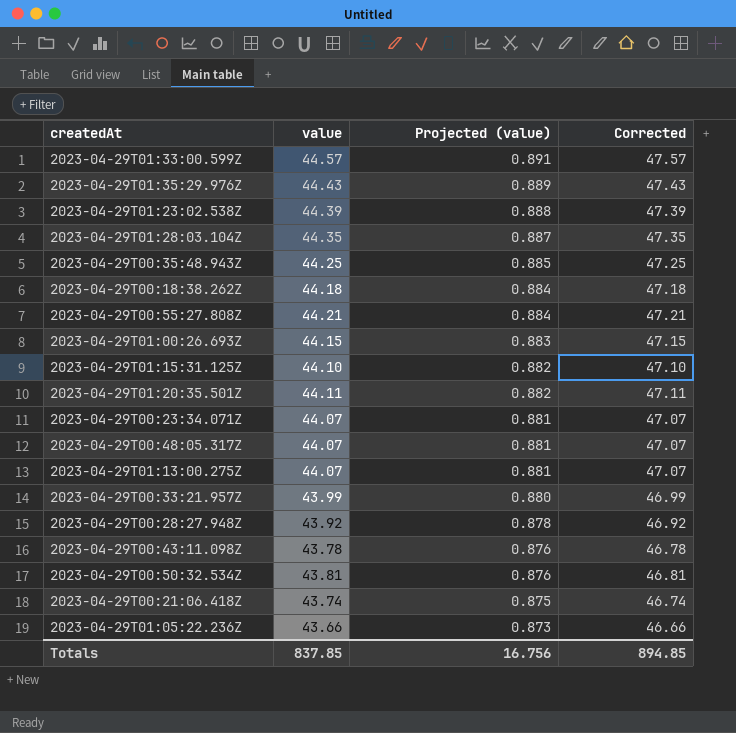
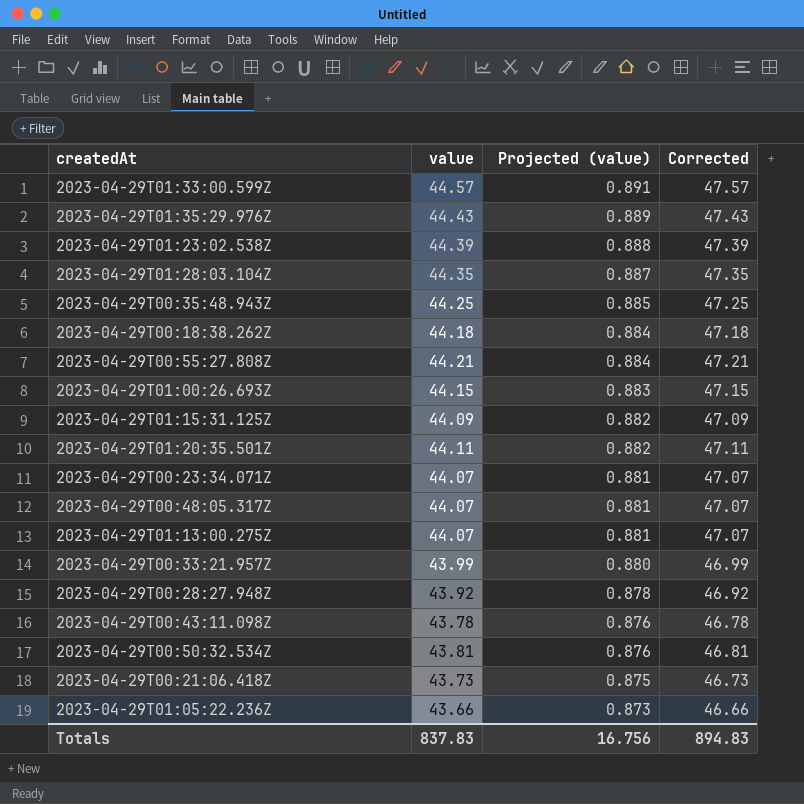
2023-04-29T01:15:31.125Z | value: 44.10 -> 44.09
2023-04-29T01:15:31.125Z | Corrected: 47.10 -> 47.09
2023-04-29T00:21:06.418Z | value: 43.74 -> 43.73
2023-04-29T00:21:06.418Z | Corrected: 46.74 -> 46.73
Totals | value: 837.85 -> 837.83
Totals | Corrected: 894.85 -> 894.83

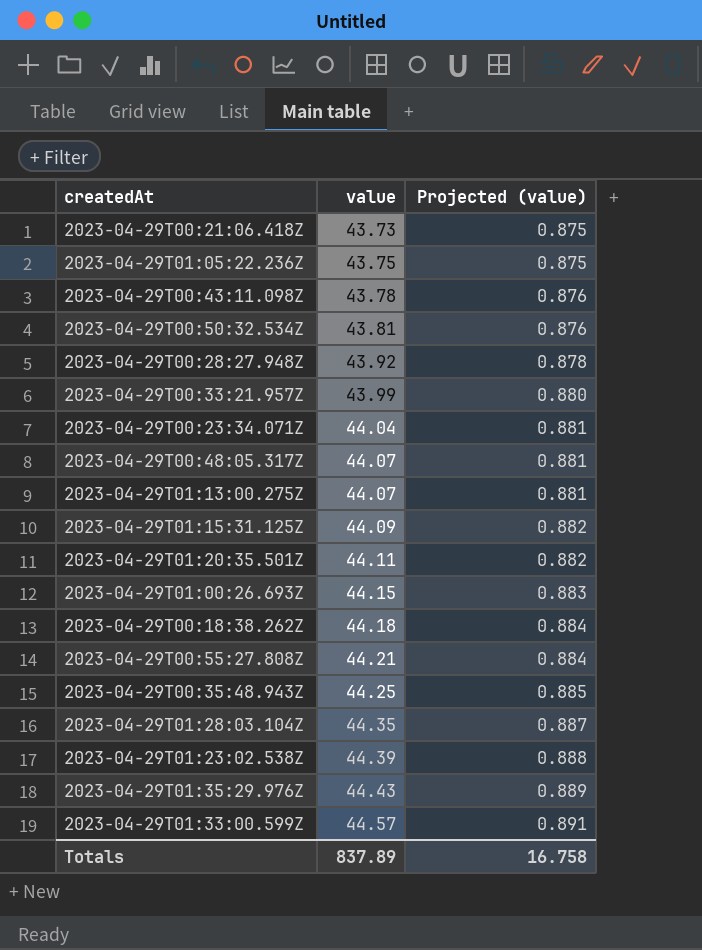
row order: Projected (value) descending -> value ascending
column Corrected | formula: [value] + 3 -> none
2023-04-29T01:05:22.236Z | value: 43.66 -> 43.75
2023-04-29T01:05:22.236Z | Projected (value): 0.873 -> 0.875
2023-04-29T00:23:34.071Z | value: 44.07 -> 44.04
Totals | value: 837.83 -> 837.89
Totals | Projected (value): 16.756 -> 16.758

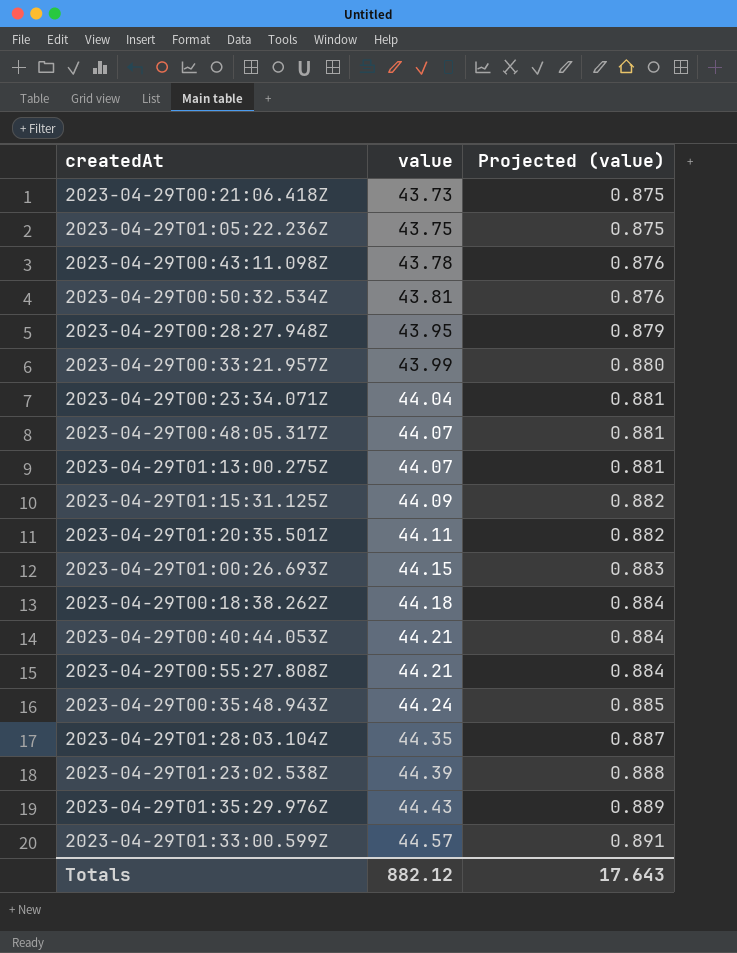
2023-04-29T00:28:27.948Z | value: 43.92 -> 43.95
2023-04-29T00:28:27.948Z | Projected (value): 0.878 -> 0.879
row 2023-04-29T00:40:44.053Z: none -> 44.21 | 0.884
2023-04-29T00:35:48.943Z | value: 44.25 -> 44.24
Totals | value: 837.89 -> 882.12
Totals | Projected (value): 16.758 -> 17.643

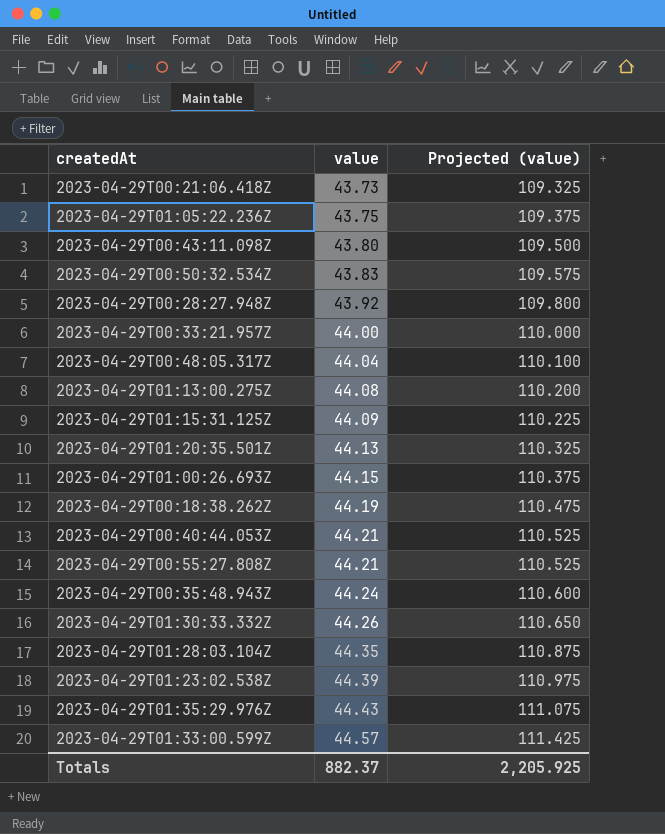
column Projected (value) | formula: [value] * 0.02 -> [value] * 2.5
row 2023-04-29T00:23:34.071Z: 44.04 | 0.881 -> none
2023-04-29T00:43:11.098Z | value: 43.78 -> 43.80
2023-04-29T00:50:32.534Z | value: 43.81 -> 43.83
2023-04-29T00:28:27.948Z | value: 43.95 -> 43.92
2023-04-29T00:33:21.957Z | value: 43.99 -> 44.00
2023-04-29T00:48:05.317Z | value: 44.07 -> 44.04
2023-04-29T01:13:00.275Z | value: 44.07 -> 44.08
2023-04-29T01:20:35.501Z | value: 44.11 -> 44.13
2023-04-29T00:18:38.262Z | value: 44.18 -> 44.19
row 2023-04-29T01:30:33.332Z: none -> 44.26 | 110.650
Totals | value: 882.12 -> 882.37
Totals | Projected (value): 17.643 -> 2,205.925

